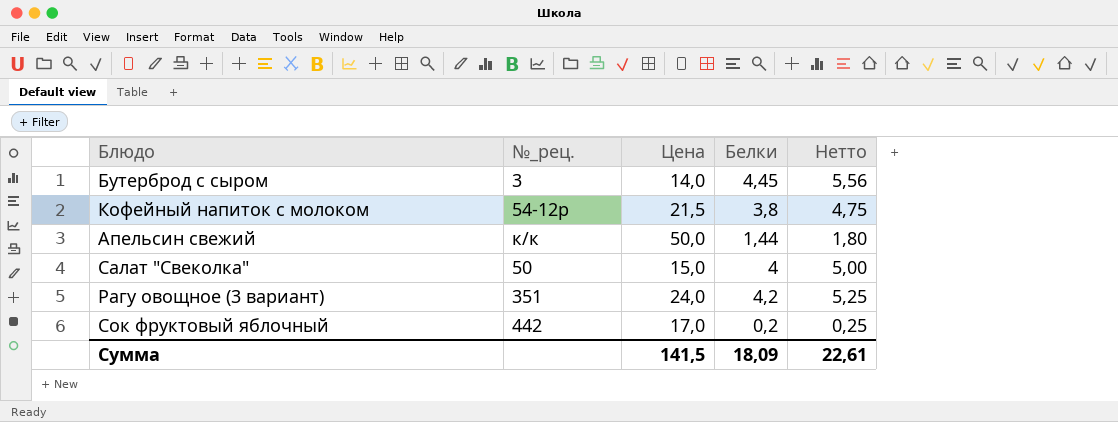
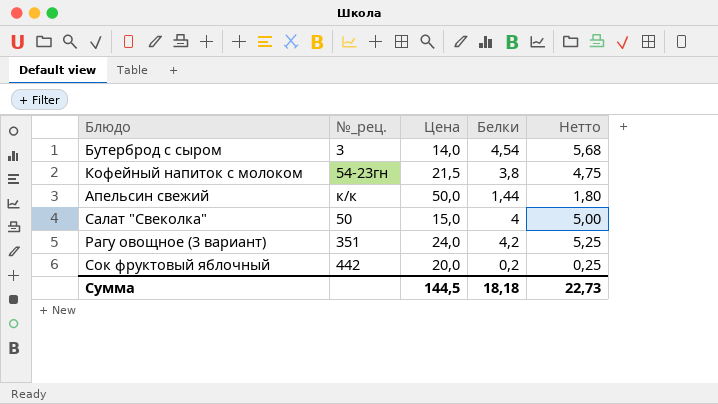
Бутерброд с сыром | Белки: 4,45 -> 4,54
Бутерброд с сыром | Нетто: 5,56 -> 5,68
Кофейный напиток с молоком | №_рец.: 54-12р -> 54-23гн
Сок фруктовый яблочный | Цена: 17,0 -> 20,0
Сумма | Цена: 141,5 -> 144,5
Сумма | Белки: 18,09 -> 18,18
Сумма | Нетто: 22,61 -> 22,73

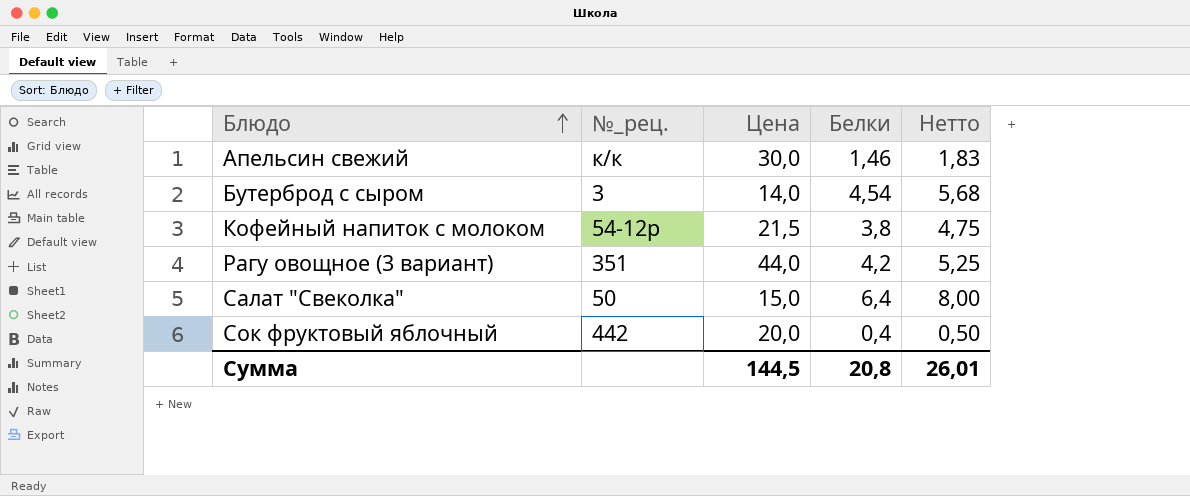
row order: none -> Блюдо ascending
Апельсин свежий | Цена: 50,0 -> 30,0
Апельсин свежий | Белки: 1,44 -> 1,46
Апельсин свежий | Нетто: 1,80 -> 1,83
Кофейный напиток с молоком | №_рец.: 54-23гн -> 54-12р
Рагу овощное (3 вариант) | Цена: 24,0 -> 44,0
Салат "Свеколка" | Белки: 4 -> 6,4
Салат "Свеколка" | Нетто: 5,00 -> 8,00
Сок фруктовый яблочный | Белки: 0,2 -> 0,4
Сок фруктовый яблочный | Нетто: 0,25 -> 0,50
Сумма | Белки: 18,18 -> 20,8
Сумма | Нетто: 22,73 -> 26,01

